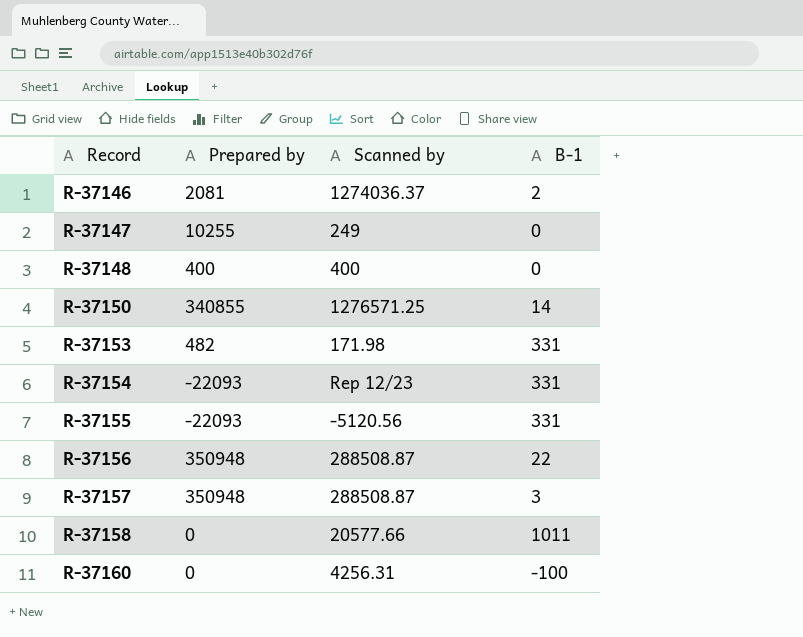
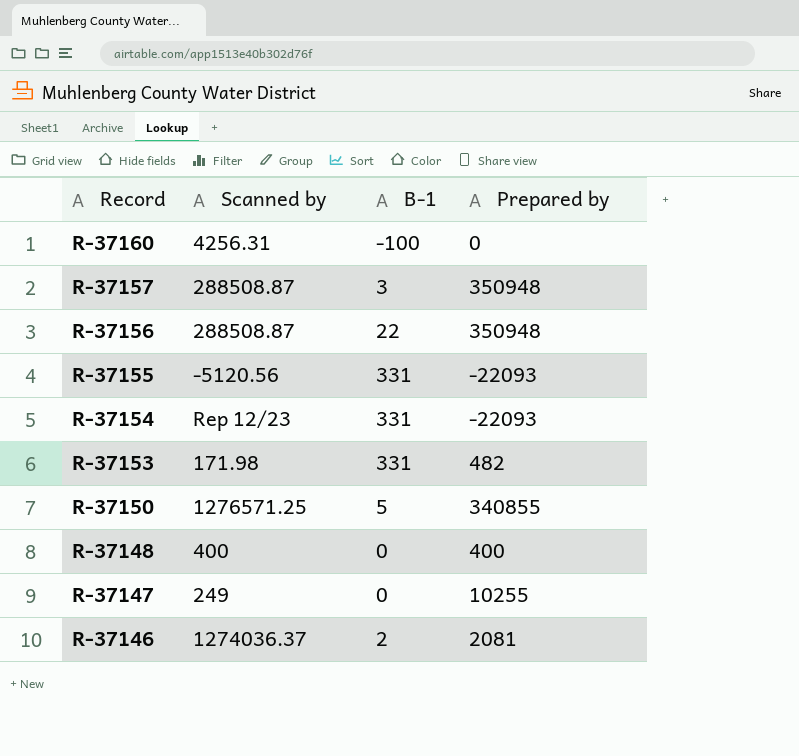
row order: Record ascending -> Record descending
column Prepared by | position: 2 -> 4
row R-37158: 0 | 20577.66 | 1011 -> none
R-37150 | B-1: 14 -> 5

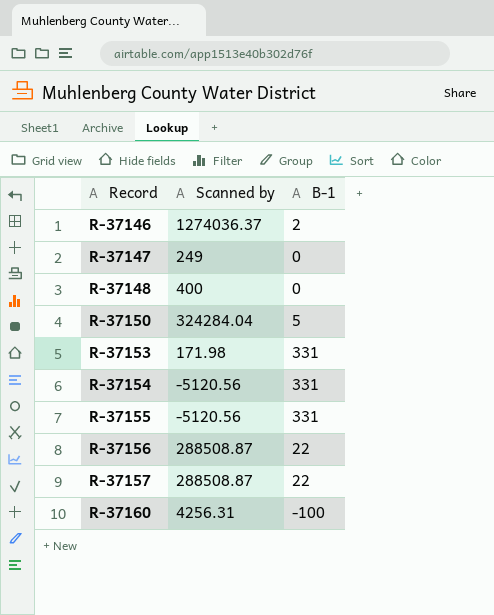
row order: Record descending -> Record ascending
column Prepared by | position: 4 -> none
R-37150 | Scanned by: 1276571.25 -> 324284.04
R-37154 | Scanned by: Rep 12/23 -> -5120.56
R-37157 | B-1: 3 -> 22

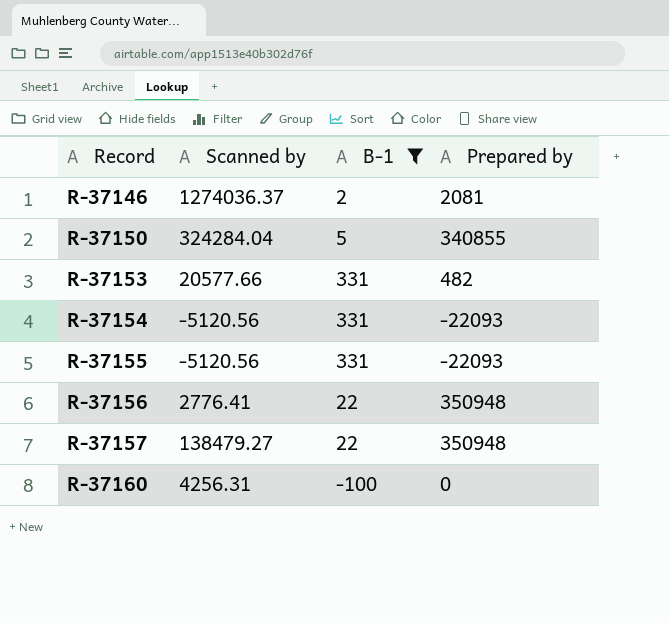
filter: none -> B-1 != 0
column Prepared by | position: none -> 4
R-37153 | Scanned by: 171.98 -> 20577.66
R-37156 | Scanned by: 288508.87 -> 2776.41
R-37157 | Scanned by: 288508.87 -> 138479.27

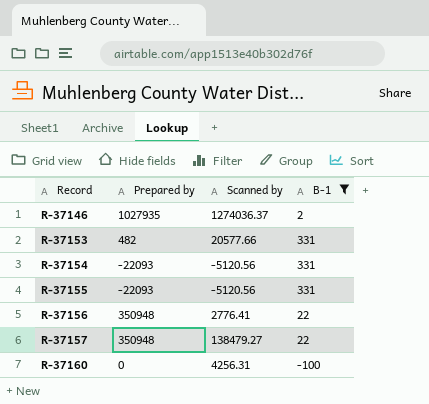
column Prepared by | position: 4 -> 2
row R-37150: 324284.04 | 5 | 340855 -> none
R-37146 | Prepared by: 2081 -> 1027935

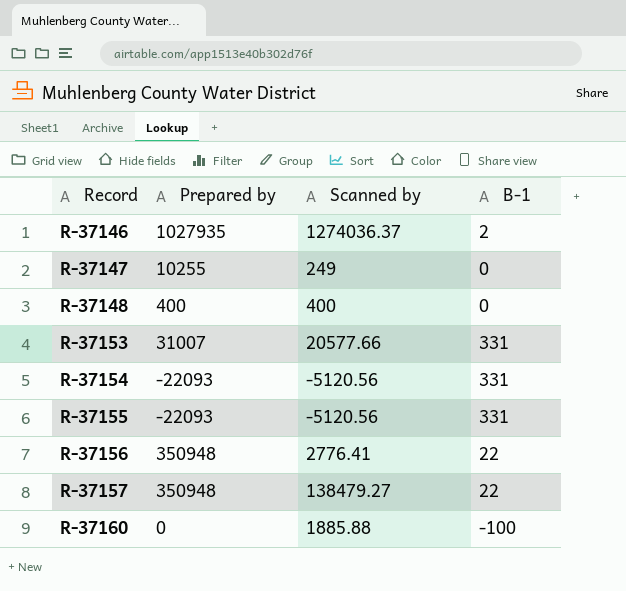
filter: B-1 != 0 -> none
R-37153 | Prepared by: 482 -> 31007
R-37160 | Scanned by: 4256.31 -> 1885.88

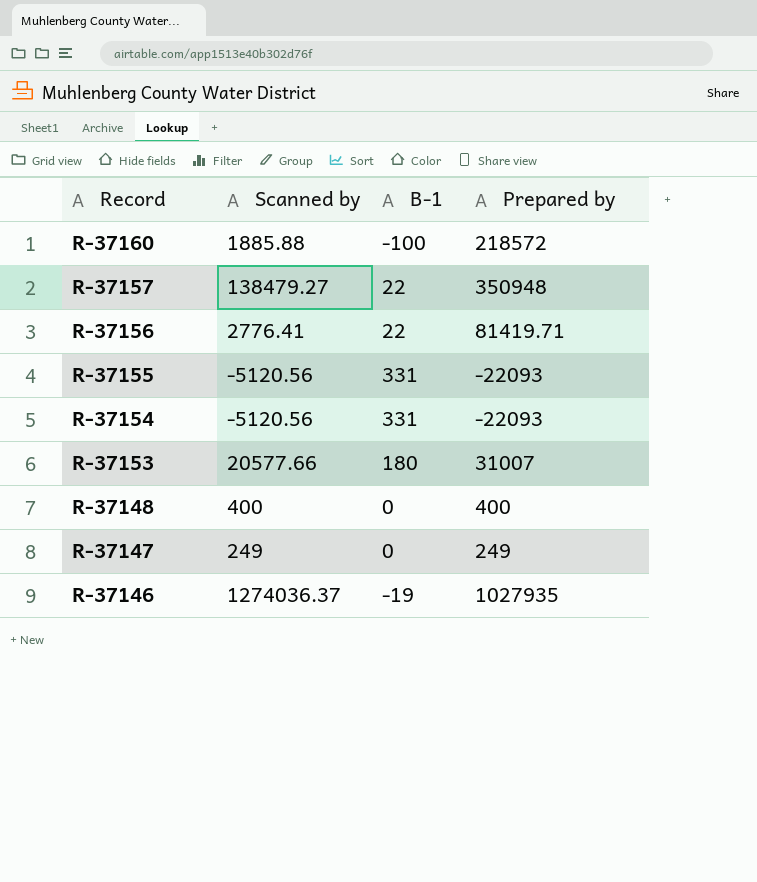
row order: Record ascending -> Record descending
column Prepared by | position: 2 -> 4
R-37160 | Prepared by: 0 -> 218572
R-37156 | Prepared by: 350948 -> 81419.71
R-37153 | B-1: 331 -> 180
R-37147 | Prepared by: 10255 -> 249
R-37146 | B-1: 2 -> -19

